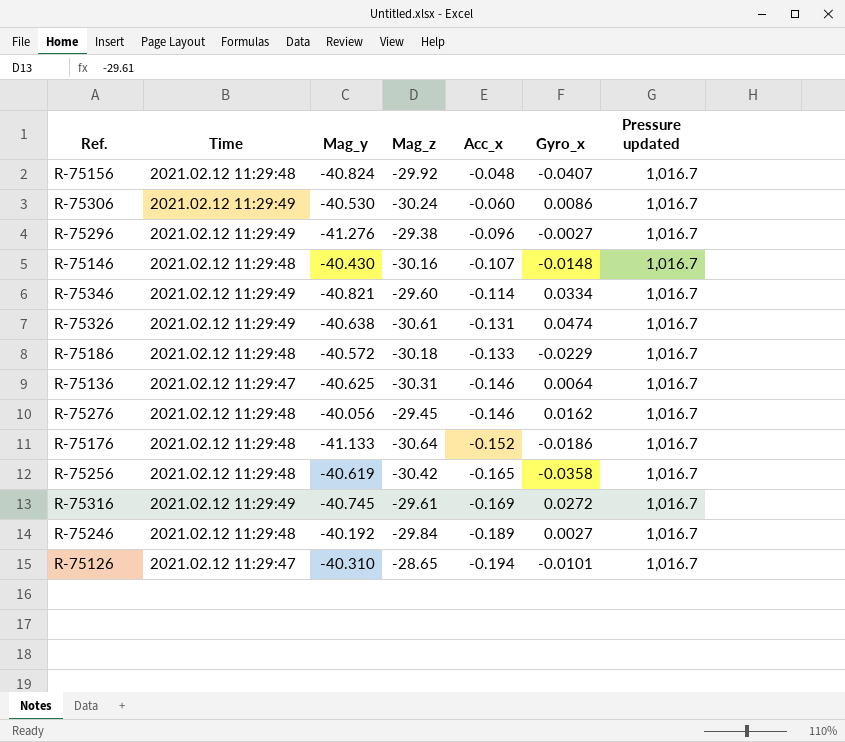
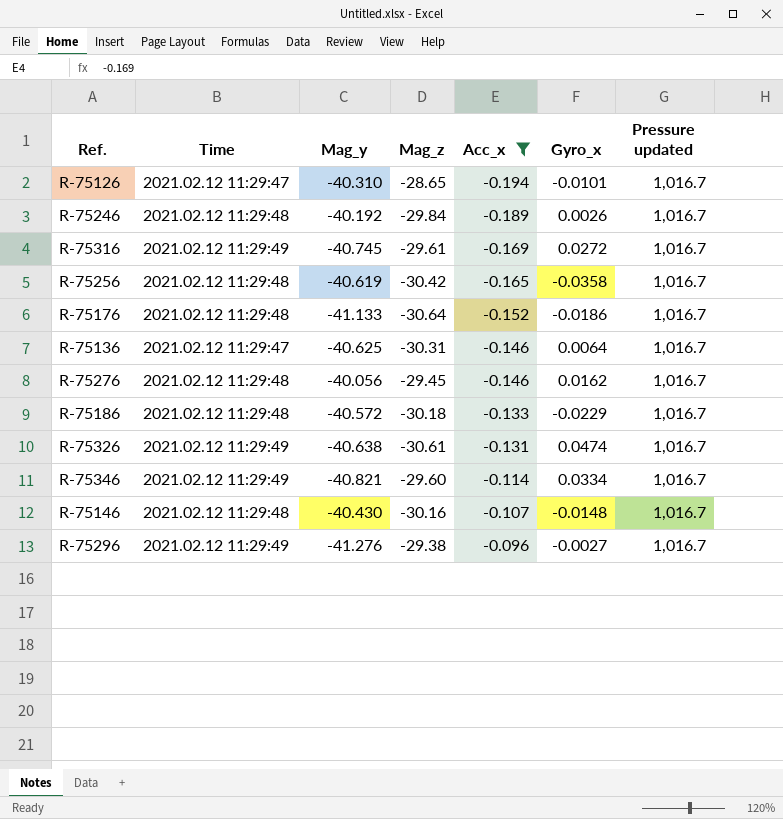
filter: none -> Acc_x <= -0.096
row order: Acc_x descending -> Acc_x ascending
R-75246 | Gyro_x: 0.0027 -> 0.0026

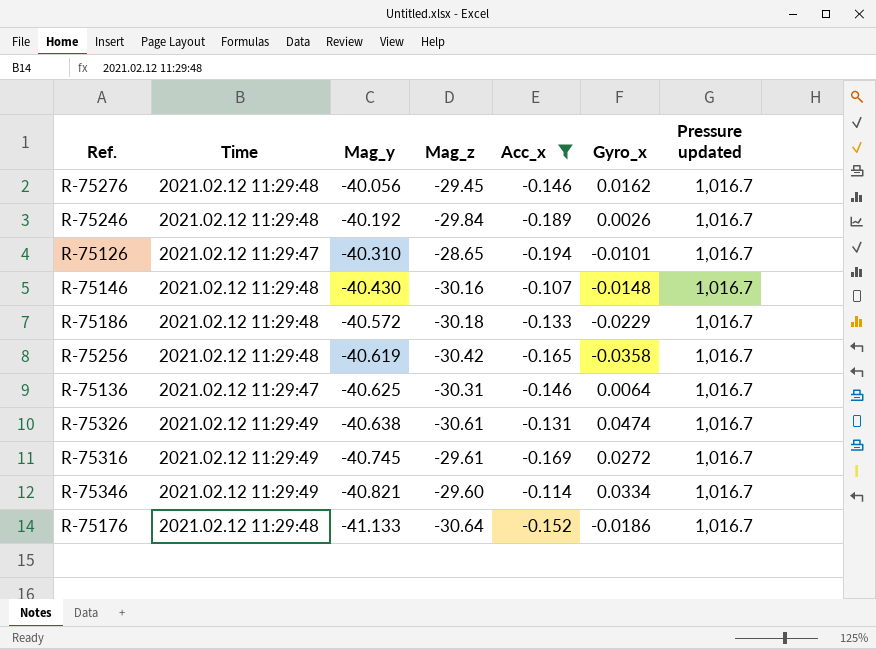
row order: Acc_x ascending -> Mag_y descending
row R-75296: 2021.02.12 11:29:49 | -41.276 | -29.38 | -0.096 | -0.0027 | 1,016.7 -> none

